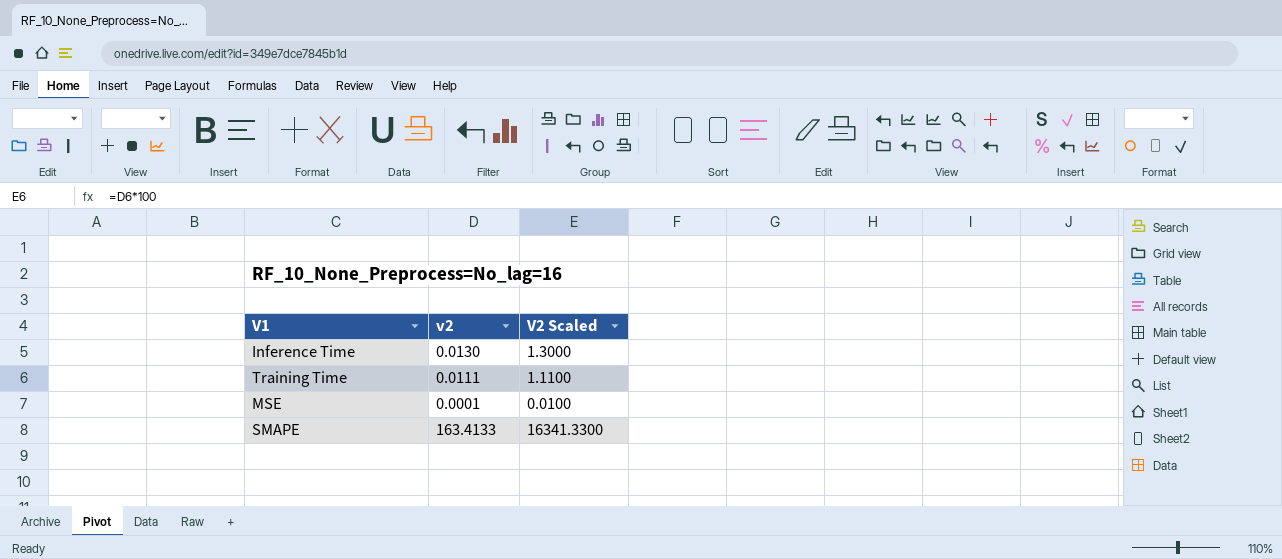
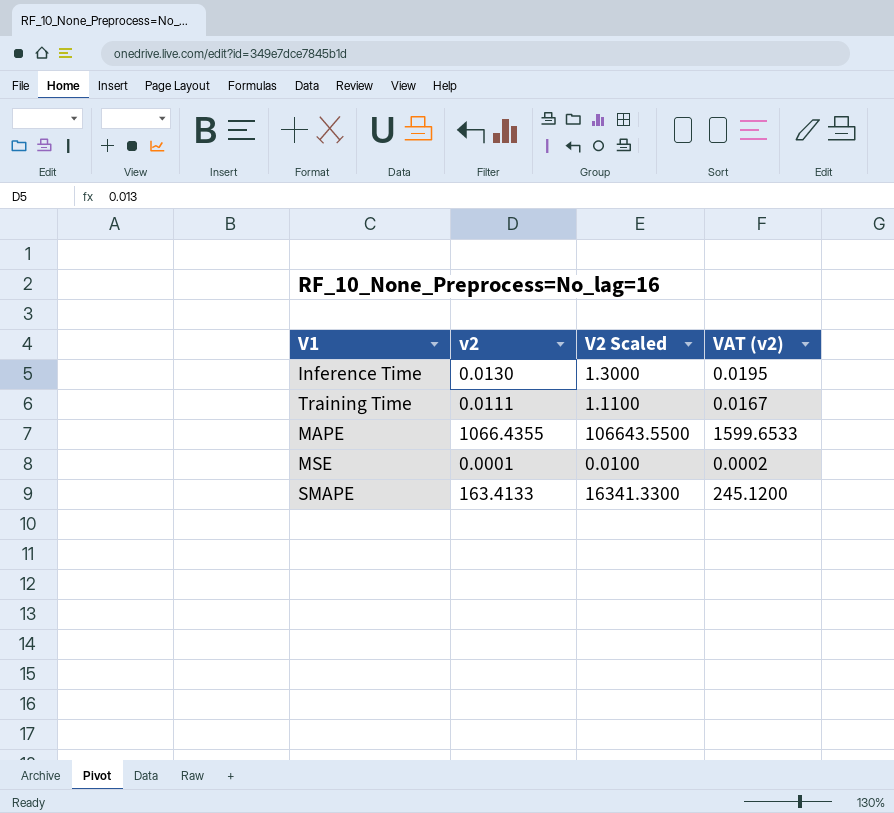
column VAT (v2) | formula: none -> [v2] * 1.5
row MAPE: none -> 1066.4355 | 106643.5500 | 1599.6533

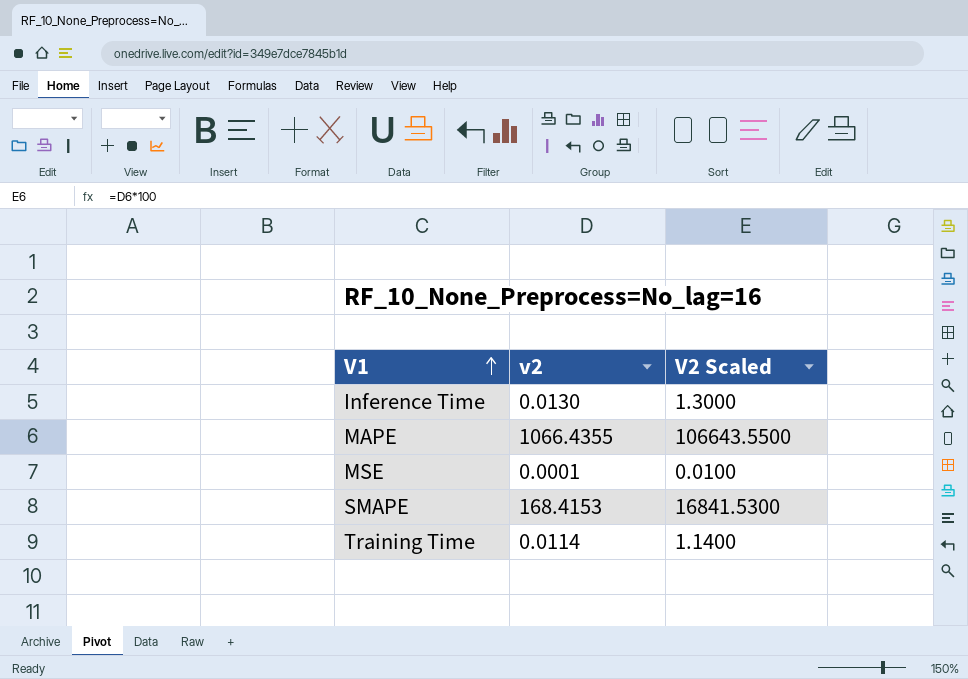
row order: none -> V1 ascending
column VAT (v2) | formula: [v2] * 1.5 -> none
SMAPE | v2: 163.4133 -> 168.4153
SMAPE | V2 Scaled: 16341.3300 -> 16841.5300
Training Time | v2: 0.0111 -> 0.0114
Training Time | V2 Scaled: 1.1100 -> 1.1400

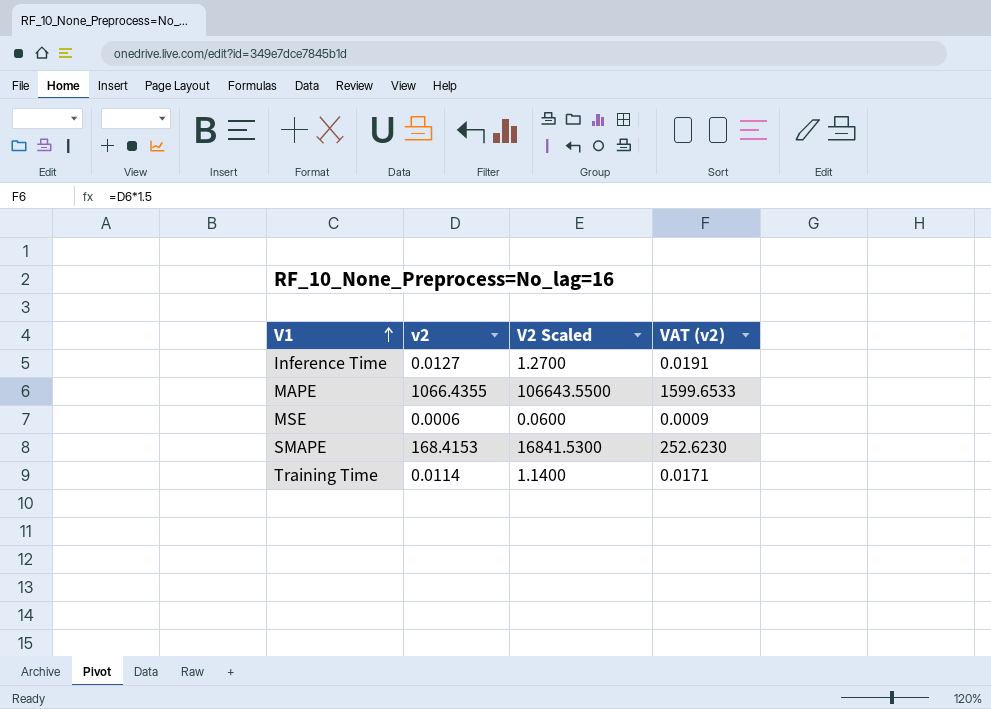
column VAT (v2) | formula: none -> [v2] * 1.5
Inference Time | v2: 0.0130 -> 0.0127
Inference Time | V2 Scaled: 1.3000 -> 1.2700
MSE | v2: 0.0001 -> 0.0006
MSE | V2 Scaled: 0.0100 -> 0.0600

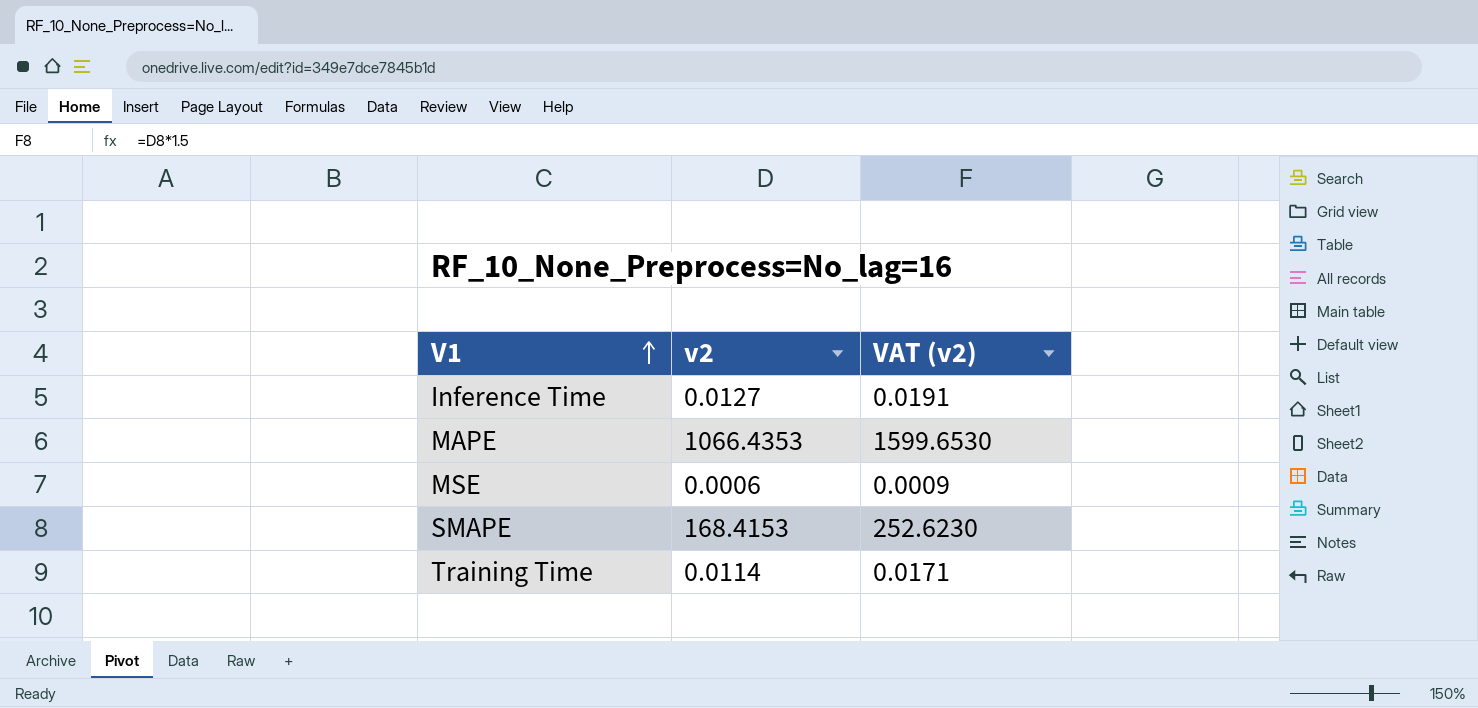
column V2 Scaled | formula: [v2] * 100 -> none
MAPE | v2: 1066.4355 -> 1066.4353
MAPE | VAT (v2): 1599.6533 -> 1599.6530

